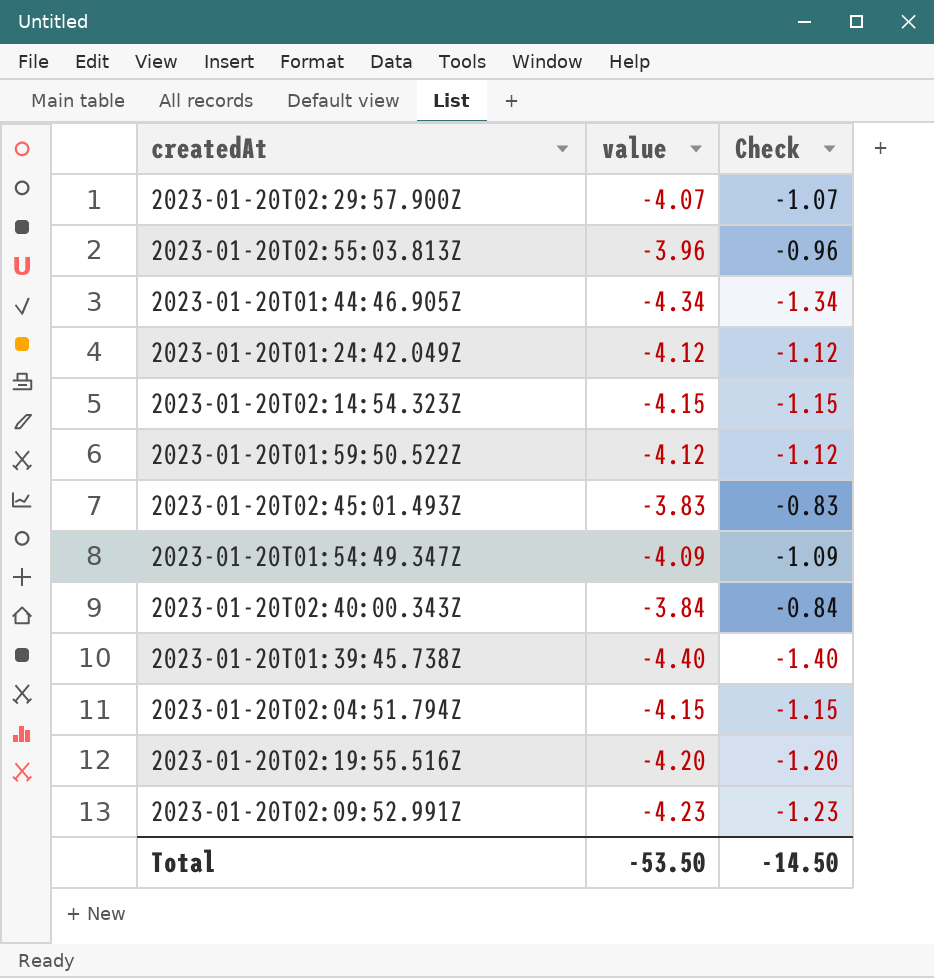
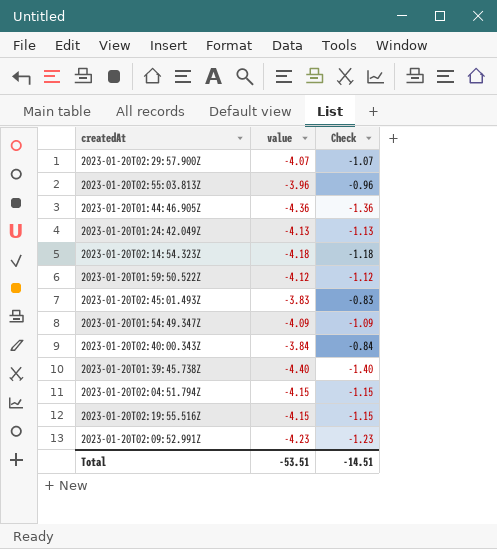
2023-01-20T01:44:46.905Z | value: -4.34 -> -4.36
2023-01-20T01:44:46.905Z | Check: -1.34 -> -1.36
2023-01-20T01:24:42.049Z | value: -4.12 -> -4.13
2023-01-20T01:24:42.049Z | Check: -1.12 -> -1.13
2023-01-20T02:14:54.323Z | value: -4.15 -> -4.18
2023-01-20T02:14:54.323Z | Check: -1.15 -> -1.18
2023-01-20T02:19:55.516Z | value: -4.20 -> -4.15
2023-01-20T02:19:55.516Z | Check: -1.20 -> -1.15
Total | value: -53.50 -> -53.51
Total | Check: -14.50 -> -14.51

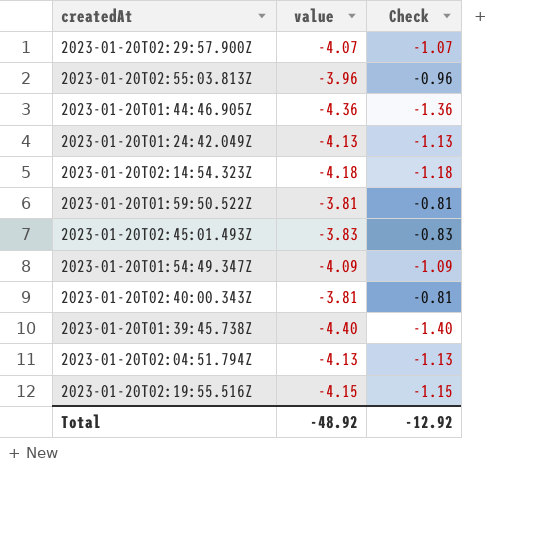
row 2023-01-20T02:09:52.991Z: -4.23 | -1.23 -> none
2023-01-20T01:59:50.522Z | value: -4.12 -> -3.81
2023-01-20T01:59:50.522Z | Check: -1.12 -> -0.81
2023-01-20T02:40:00.343Z | value: -3.84 -> -3.81
2023-01-20T02:40:00.343Z | Check: -0.84 -> -0.81
2023-01-20T02:04:51.794Z | value: -4.15 -> -4.13
2023-01-20T02:04:51.794Z | Check: -1.15 -> -1.13
Total | value: -53.51 -> -48.92
Total | Check: -14.51 -> -12.92

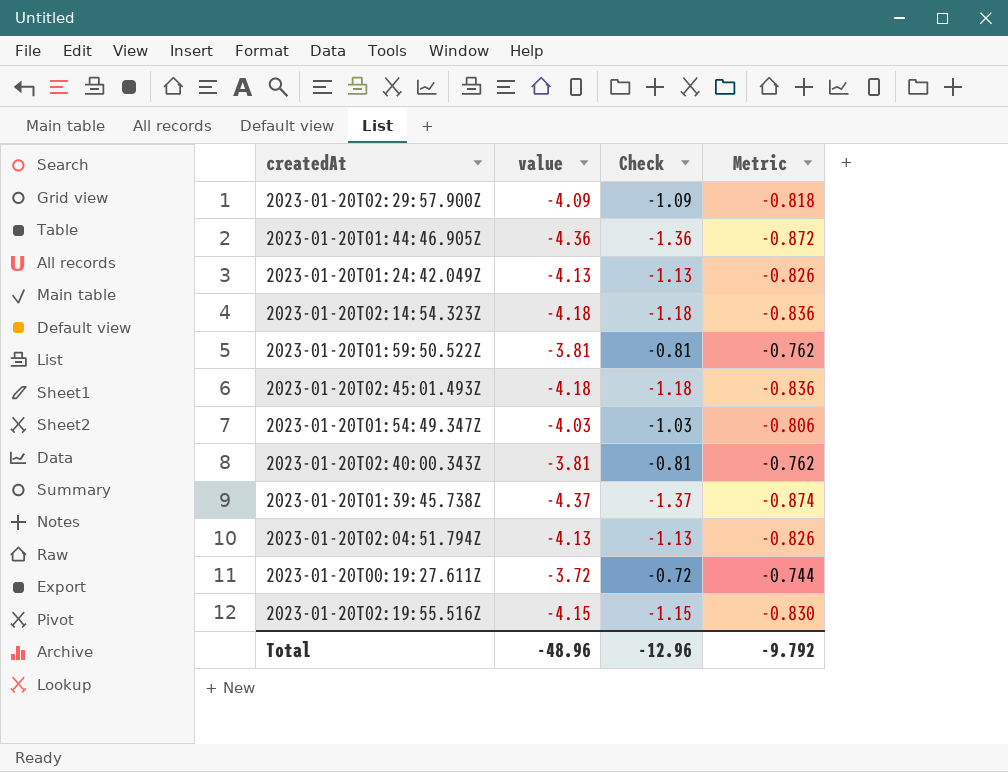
column Metric | formula: none -> [value] * 0.2
row 2023-01-20T02:55:03.813Z: -3.96 | -0.96 -> none
2023-01-20T02:29:57.900Z | value: -4.07 -> -4.09
2023-01-20T02:29:57.900Z | Check: -1.07 -> -1.09
2023-01-20T02:45:01.493Z | value: -3.83 -> -4.18
2023-01-20T02:45:01.493Z | Check: -0.83 -> -1.18
2023-01-20T01:54:49.347Z | value: -4.09 -> -4.03
2023-01-20T01:54:49.347Z | Check: -1.09 -> -1.03
2023-01-20T01:39:45.738Z | value: -4.40 -> -4.37
2023-01-20T01:39:45.738Z | Check: -1.40 -> -1.37
row 2023-01-20T00:19:27.611Z: none -> -3.72 | -0.72 | -0.744
Total | value: -48.92 -> -48.96
Total | Check: -12.92 -> -12.96

